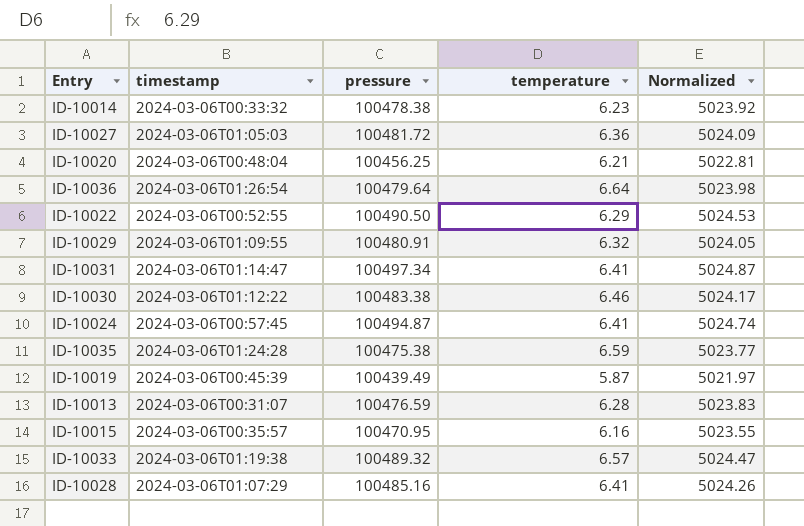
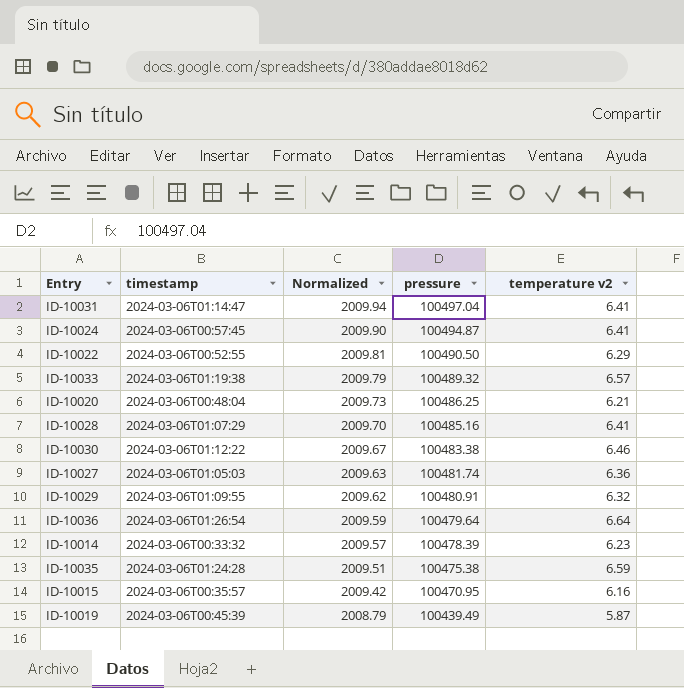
row order: none -> Normalized descending
column Normalized | formula: [pressure] * 0.05 -> [pressure] * 0.02
column Normalized | position: 5 -> 3
column name: temperature -> temperature v2
row ID-10013: 2024-03-06T00:31:07 | 100476.59 | 6.28 | 5023.83 -> none
ID-10031 | pressure: 100497.34 -> 100497.04
ID-10020 | pressure: 100456.25 -> 100486.25
ID-10027 | pressure: 100481.72 -> 100481.74
ID-10014 | pressure: 100478.38 -> 100478.39

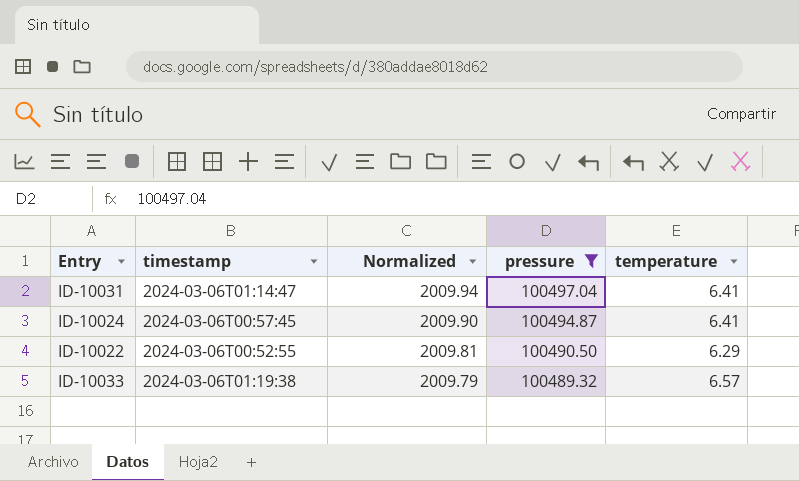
filter: none -> pressure >= 100489.32
column name: temperature v2 -> temperature

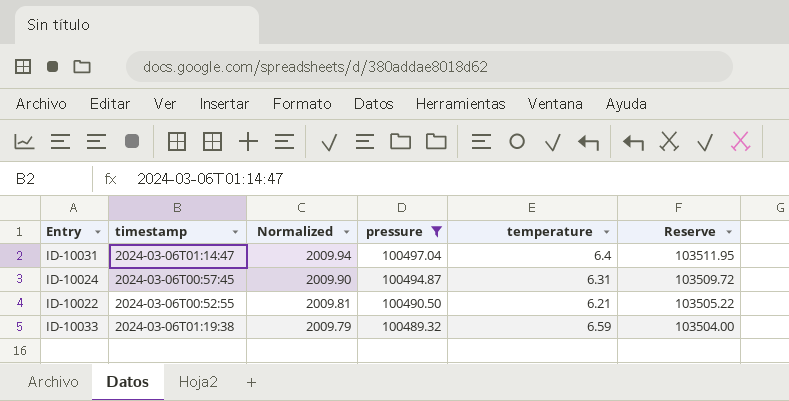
column Reserve | formula: none -> [pressure] * 1.03
ID-10031 | temperature: 6.41 -> 6.4
ID-10024 | temperature: 6.41 -> 6.31
ID-10022 | temperature: 6.29 -> 6.21
ID-10033 | temperature: 6.57 -> 6.59

